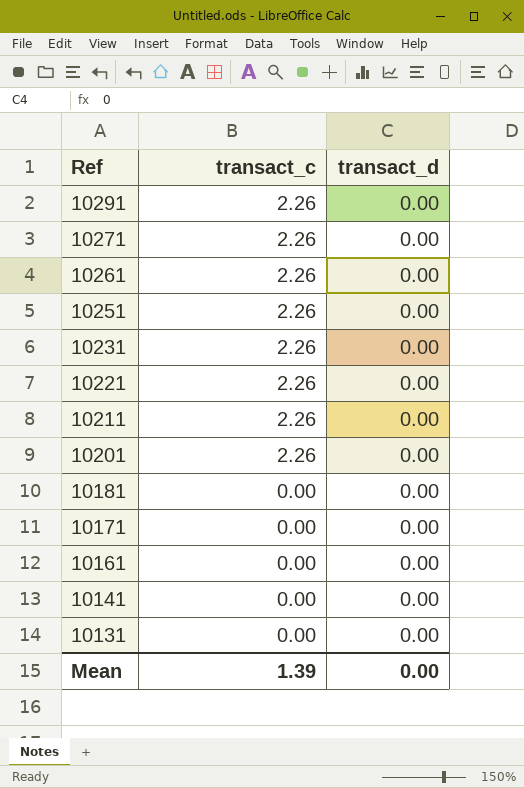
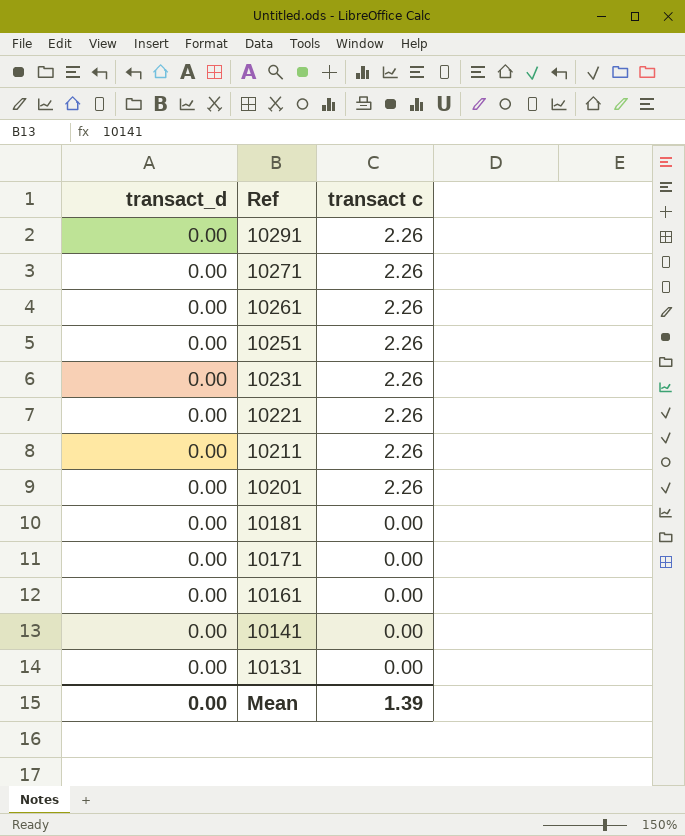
column transact_d | position: 3 -> 1
column name: transact_c -> transact c

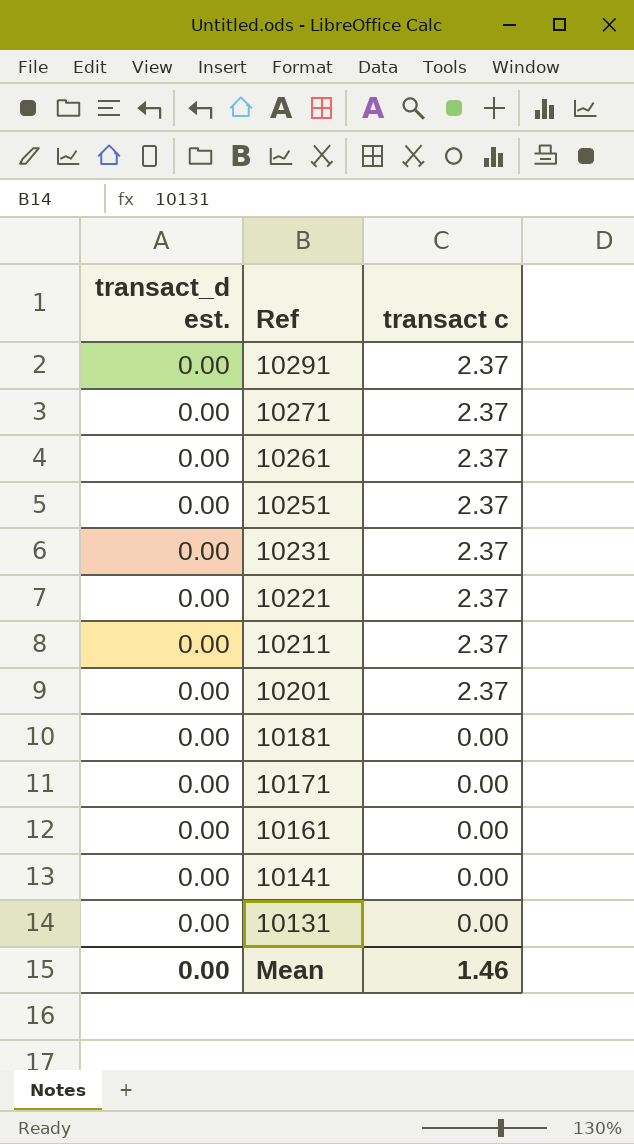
column name: transact_d -> transact_d est.
10291 | transact c: 2.26 -> 2.37
10271 | transact c: 2.26 -> 2.37
10261 | transact c: 2.26 -> 2.37
10251 | transact c: 2.26 -> 2.37
10231 | transact c: 2.26 -> 2.37
10221 | transact c: 2.26 -> 2.37
10211 | transact c: 2.26 -> 2.37
10201 | transact c: 2.26 -> 2.37
Mean | transact c: 1.39 -> 1.46

